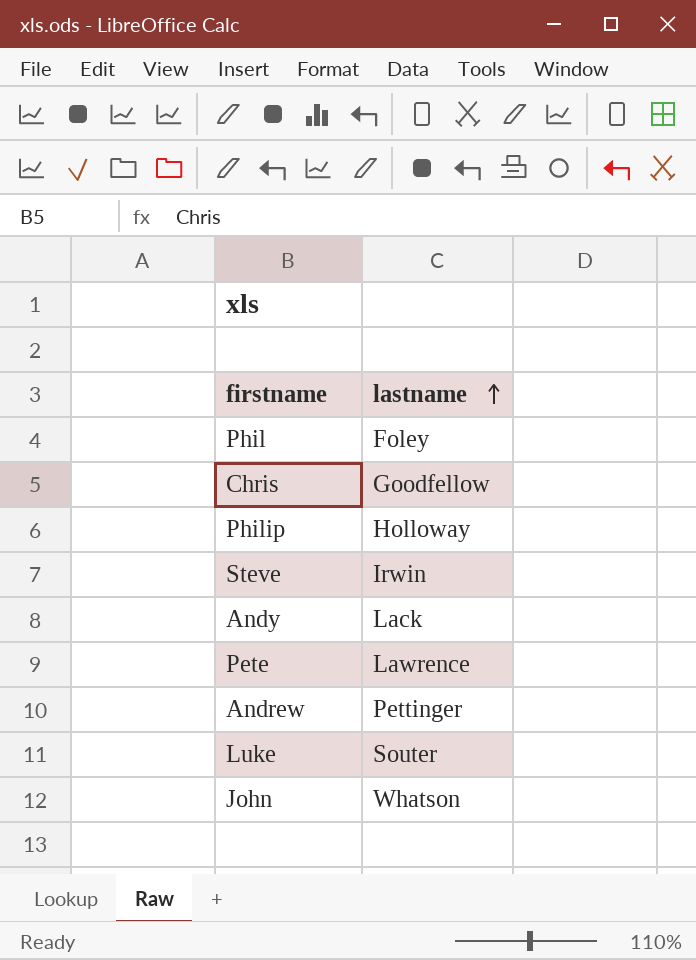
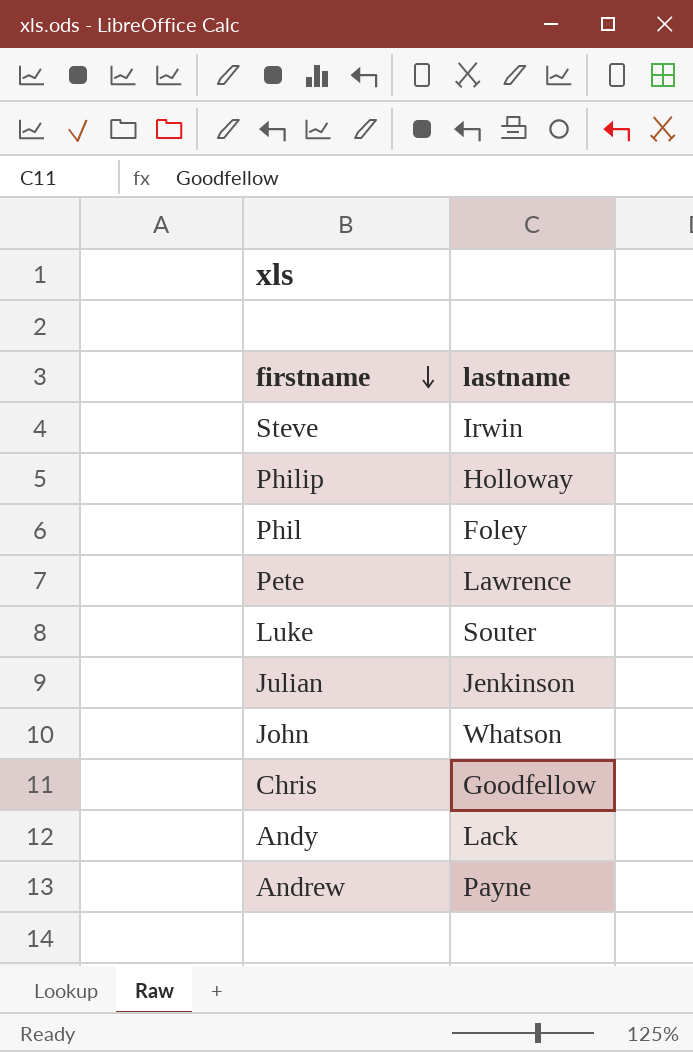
row order: lastname ascending -> firstname descending
row Julian: none -> Jenkinson
Andrew | lastname: Pettinger -> Payne

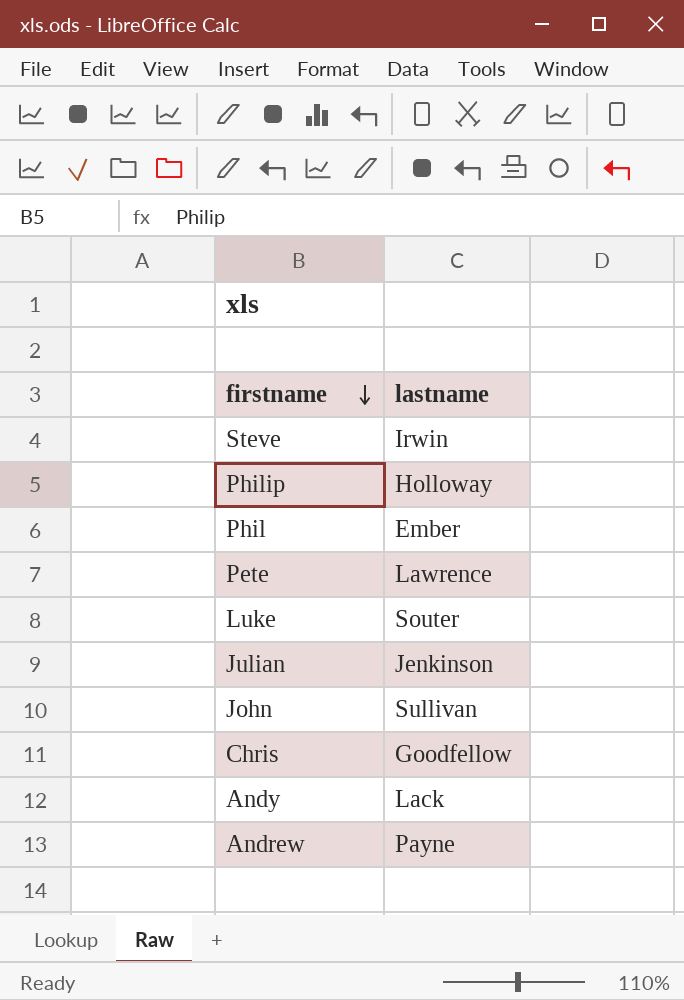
Phil | lastname: Foley -> Ember
John | lastname: Whatson -> Sullivan

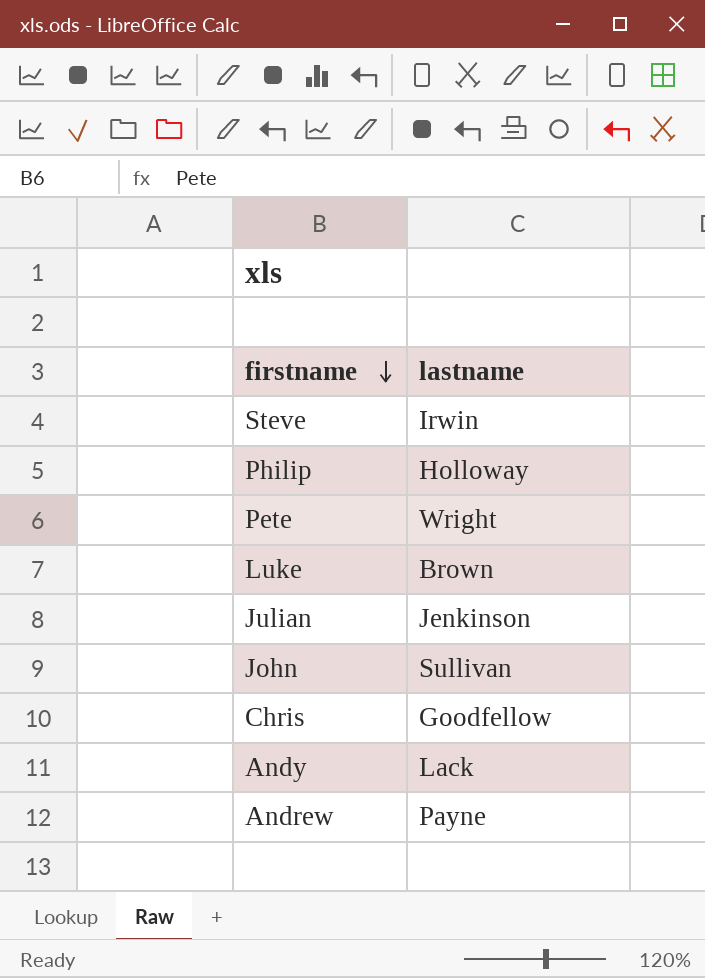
row Phil: Ember -> none
Pete | lastname: Lawrence -> Wright
Luke | lastname: Souter -> Brown

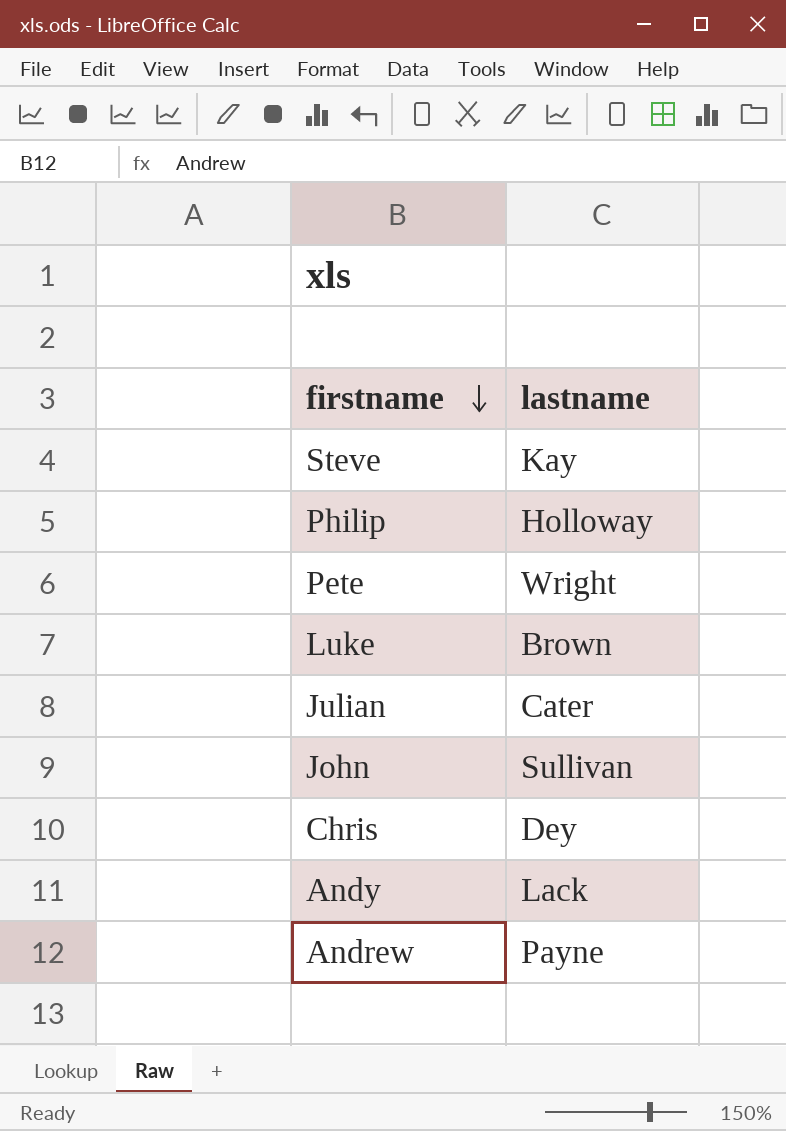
Steve | lastname: Irwin -> Kay
Julian | lastname: Jenkinson -> Cater
Chris | lastname: Goodfellow -> Dey

